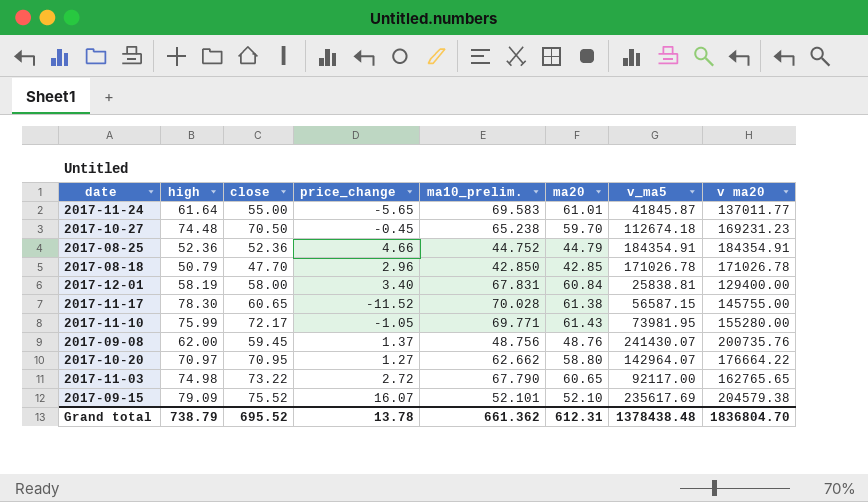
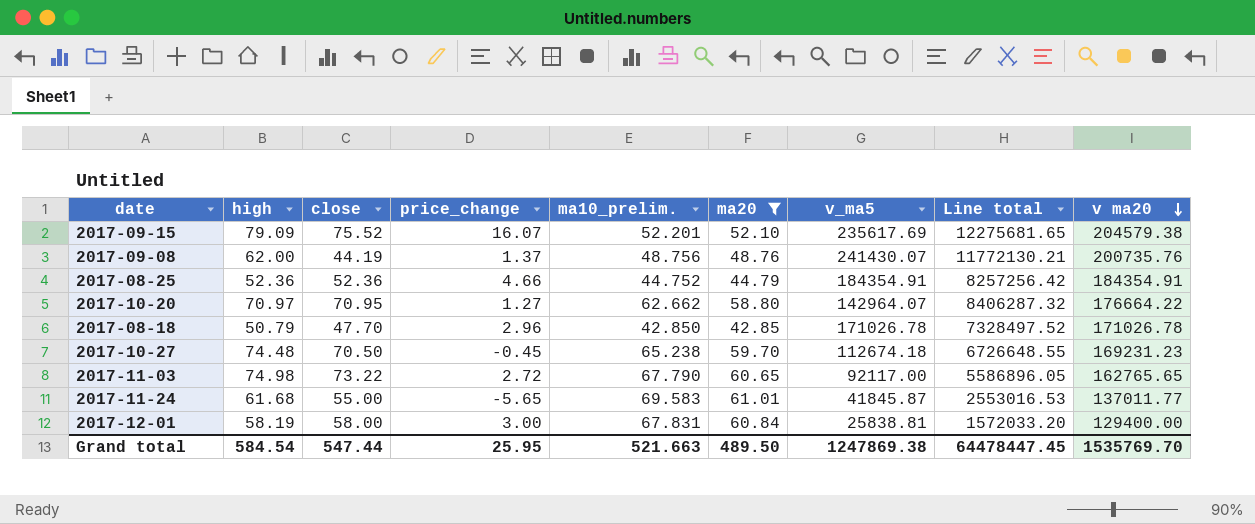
filter: none -> ma20 <= 61.01
row order: none -> v ma20 descending
column Line total | formula: none -> [ma20] * [v_ma5]
2017-09-15 | ma10_prelim.: 52.101 -> 52.201
2017-09-08 | close: 59.45 -> 44.19
2017-11-24 | high: 61.64 -> 61.68
2017-12-01 | price_change: 3.40 -> 3.00
Grand total | high: 738.79 -> 584.54
Grand total | close: 695.52 -> 547.44
Grand total | price_change: 13.78 -> 25.95
Grand total | ma10_prelim.: 661.362 -> 521.663
Grand total | ma20: 612.31 -> 489.50
Grand total | v_ma5: 1378438.48 -> 1247869.38
Grand total | v ma20: 1836804.70 -> 1535769.70

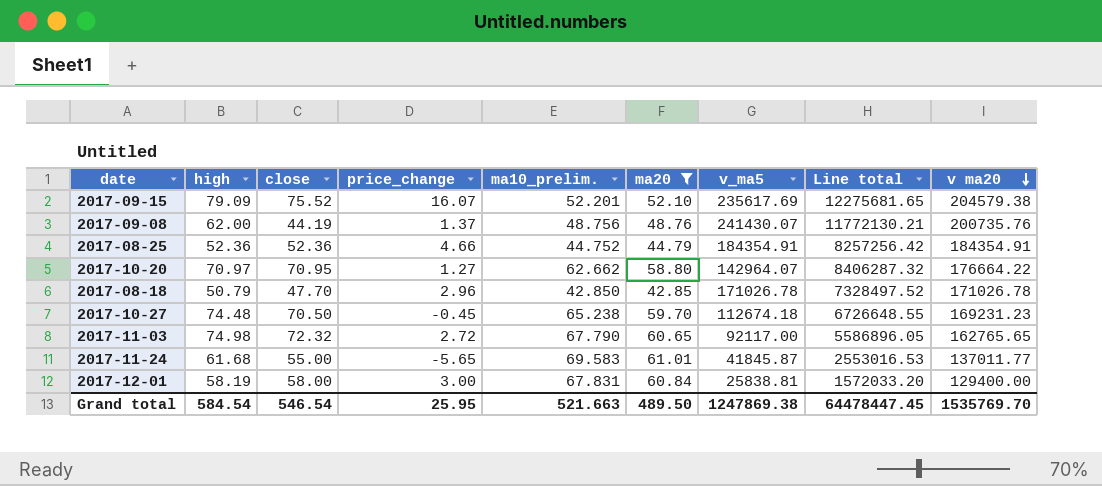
2017-11-03 | close: 73.22 -> 72.32
Grand total | close: 547.44 -> 546.54

